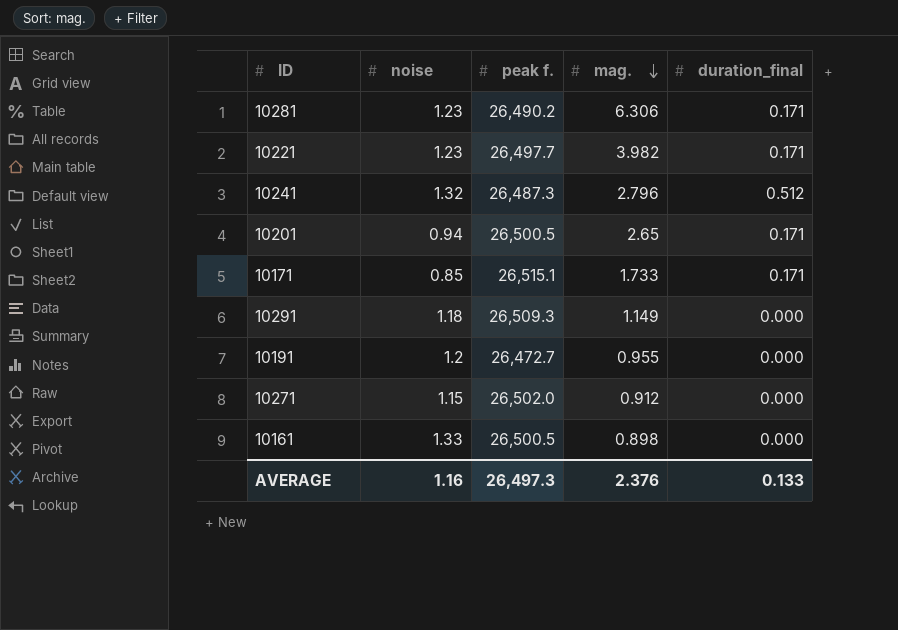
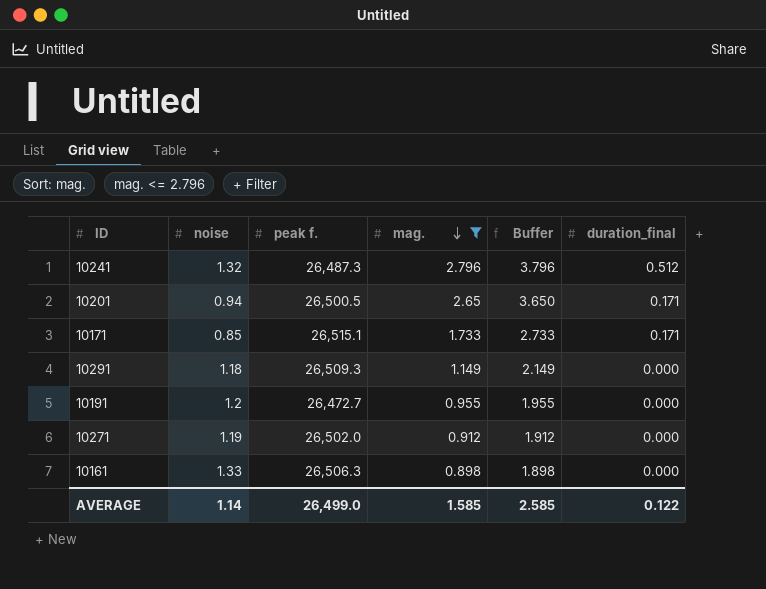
filter: none -> mag. <= 2.796
column Buffer | formula: none -> [mag.] + 1
10271 | noise: 1.15 -> 1.19
10161 | peak f.: 26,500.5 -> 26,506.3
AVERAGE | noise: 1.16 -> 1.14
AVERAGE | peak f.: 26,497.3 -> 26,499.0
AVERAGE | mag.: 2.376 -> 1.585
AVERAGE | duration_final: 0.133 -> 0.122

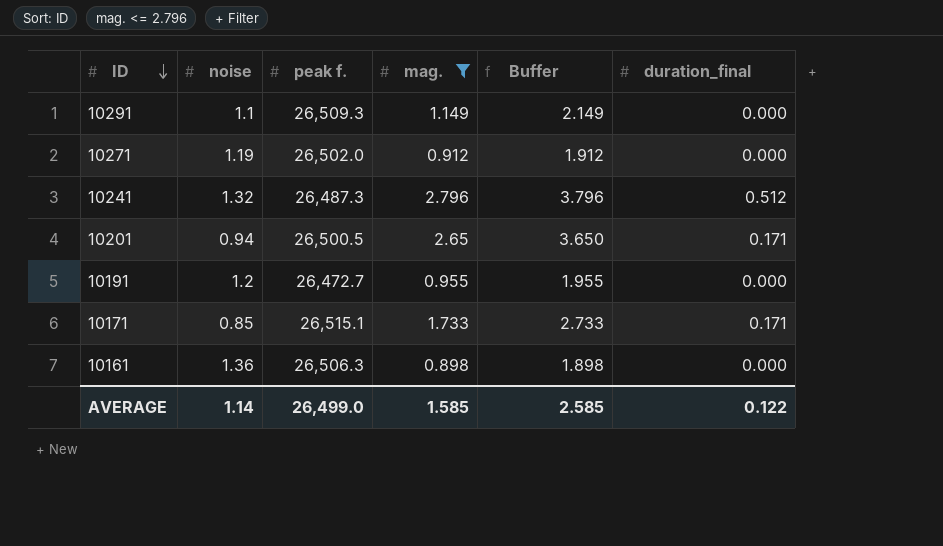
row order: mag. descending -> ID descending
10291 | noise: 1.18 -> 1.1
10161 | noise: 1.33 -> 1.36

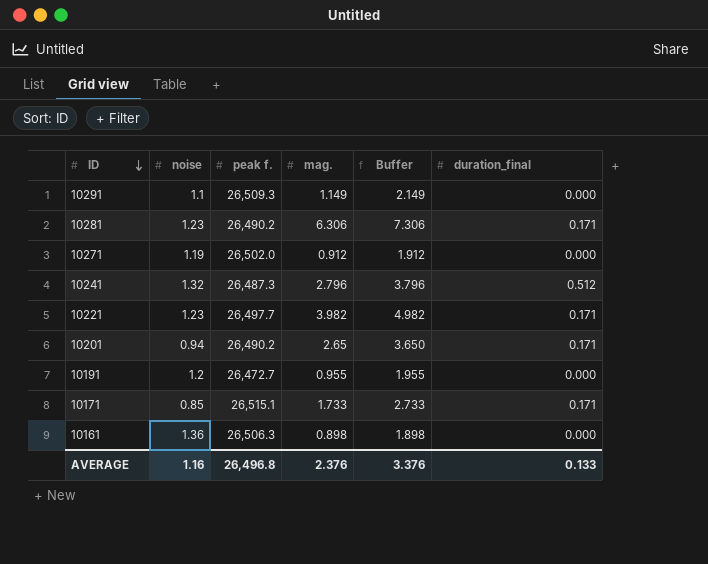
filter: mag. <= 2.796 -> none
10201 | peak f.: 26,500.5 -> 26,490.2
AVERAGE | noise: 1.14 -> 1.16
AVERAGE | peak f.: 26,499.0 -> 26,496.8
AVERAGE | mag.: 1.585 -> 2.376
AVERAGE | Buffer: 2.585 -> 3.376
AVERAGE | duration_final: 0.122 -> 0.133

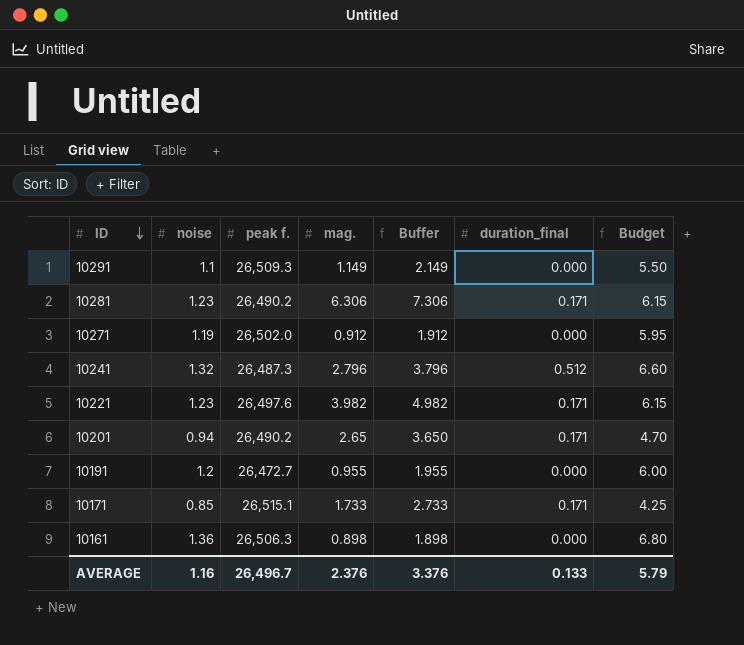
column Budget | formula: none -> [noise] * 5
10221 | peak f.: 26,497.7 -> 26,497.6
AVERAGE | peak f.: 26,496.8 -> 26,496.7

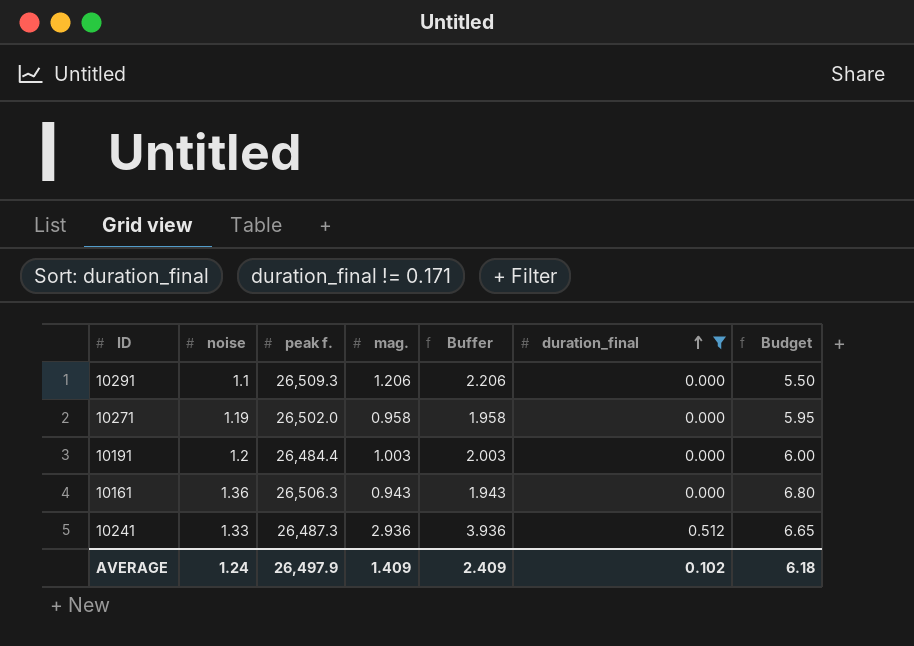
filter: none -> duration_final != 0.171
row order: ID descending -> duration_final ascending
10291 | mag.: 1.149 -> 1.206
10291 | Buffer: 2.149 -> 2.206
10271 | mag.: 0.912 -> 0.958
10271 | Buffer: 1.912 -> 1.958
10191 | peak f.: 26,472.7 -> 26,484.4
10191 | mag.: 0.955 -> 1.003
10191 | Buffer: 1.955 -> 2.003
10161 | mag.: 0.898 -> 0.943
10161 | Buffer: 1.898 -> 1.943
10241 | noise: 1.32 -> 1.33
10241 | mag.: 2.796 -> 2.936
10241 | Buffer: 3.796 -> 3.936
10241 | Budget: 6.60 -> 6.65
AVERAGE | noise: 1.16 -> 1.24
AVERAGE | peak f.: 26,496.7 -> 26,497.9
AVERAGE | mag.: 2.376 -> 1.409
AVERAGE | Buffer: 3.376 -> 2.409
AVERAGE | duration_final: 0.133 -> 0.102
AVERAGE | Budget: 5.79 -> 6.18

